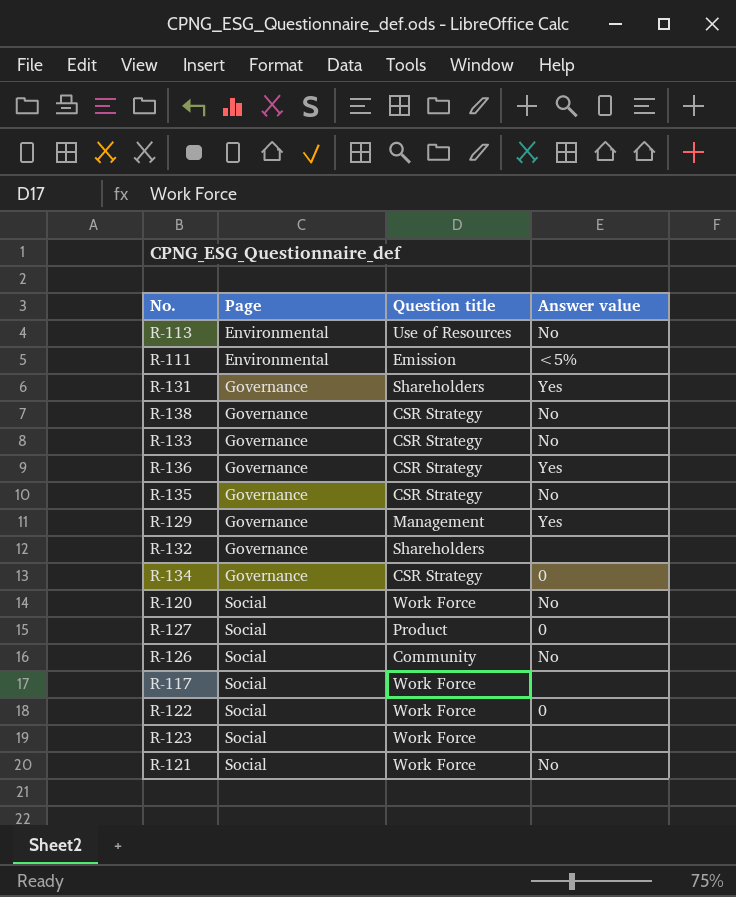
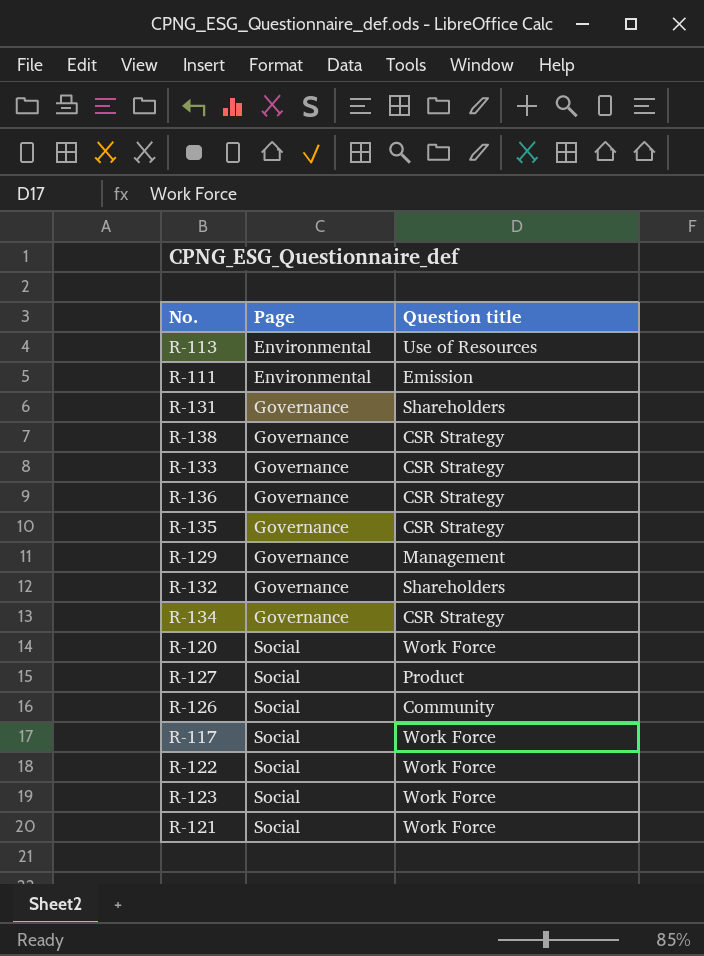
column Answer value | position: 4 -> none

